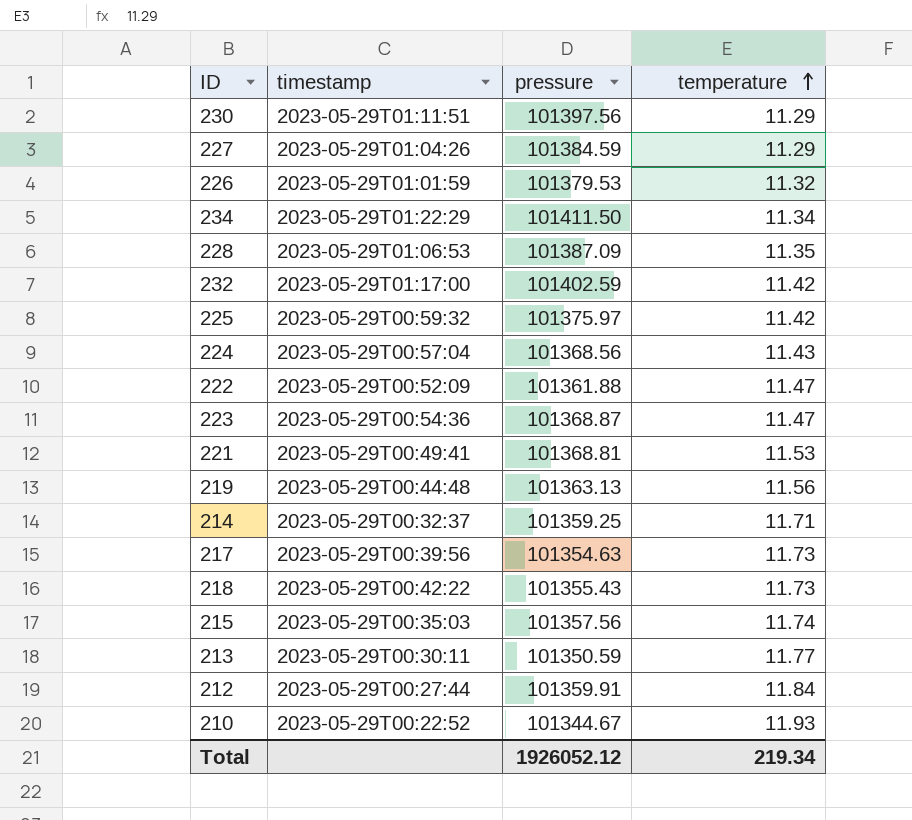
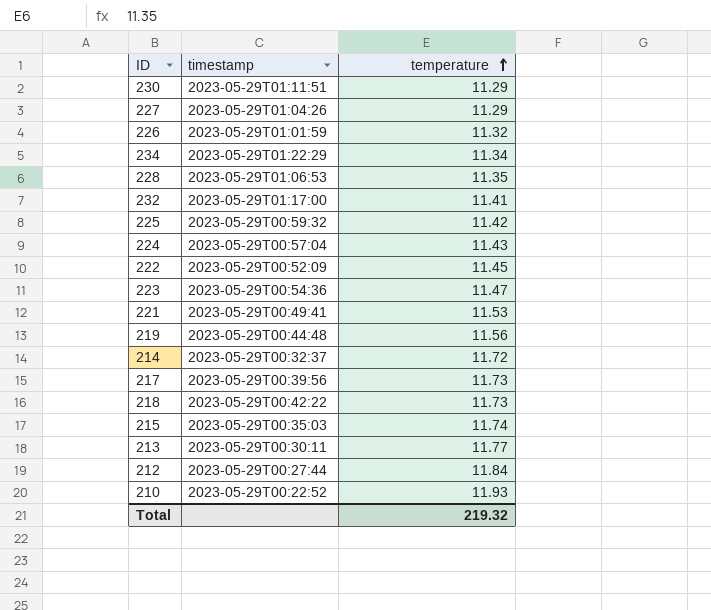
column pressure | position: 3 -> none
232 | temperature: 11.42 -> 11.41
222 | temperature: 11.47 -> 11.45
214 | temperature: 11.71 -> 11.72
Total | temperature: 219.34 -> 219.32

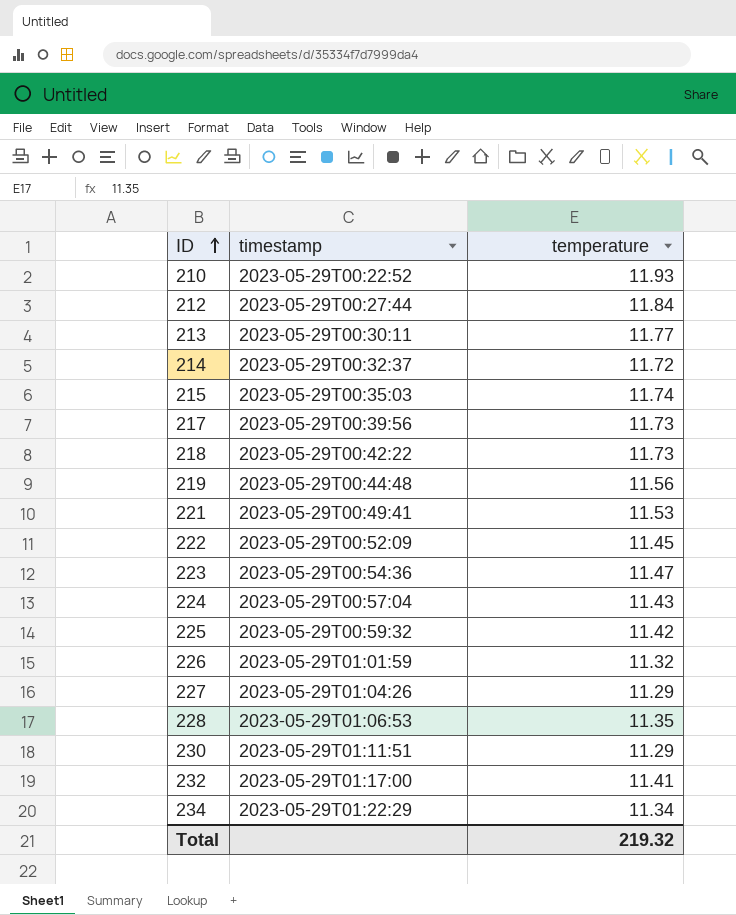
row order: temperature ascending -> ID ascending

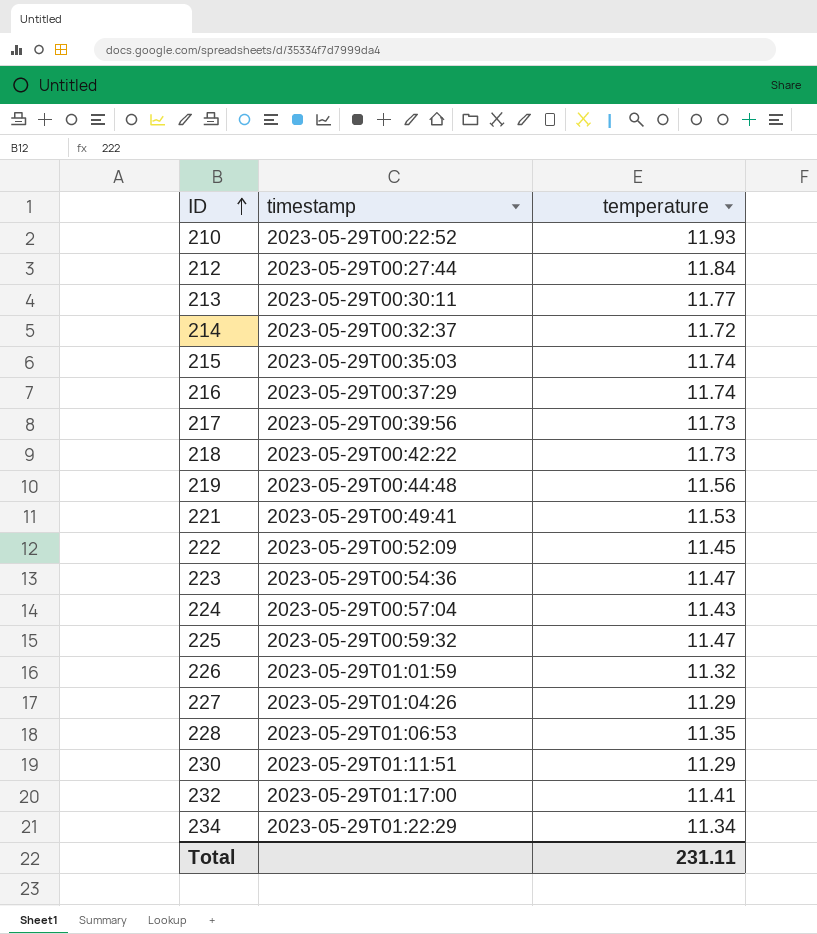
row 216: none -> 2023-05-29T00:37:29 | 11.74
225 | temperature: 11.42 -> 11.47
Total | temperature: 219.32 -> 231.11

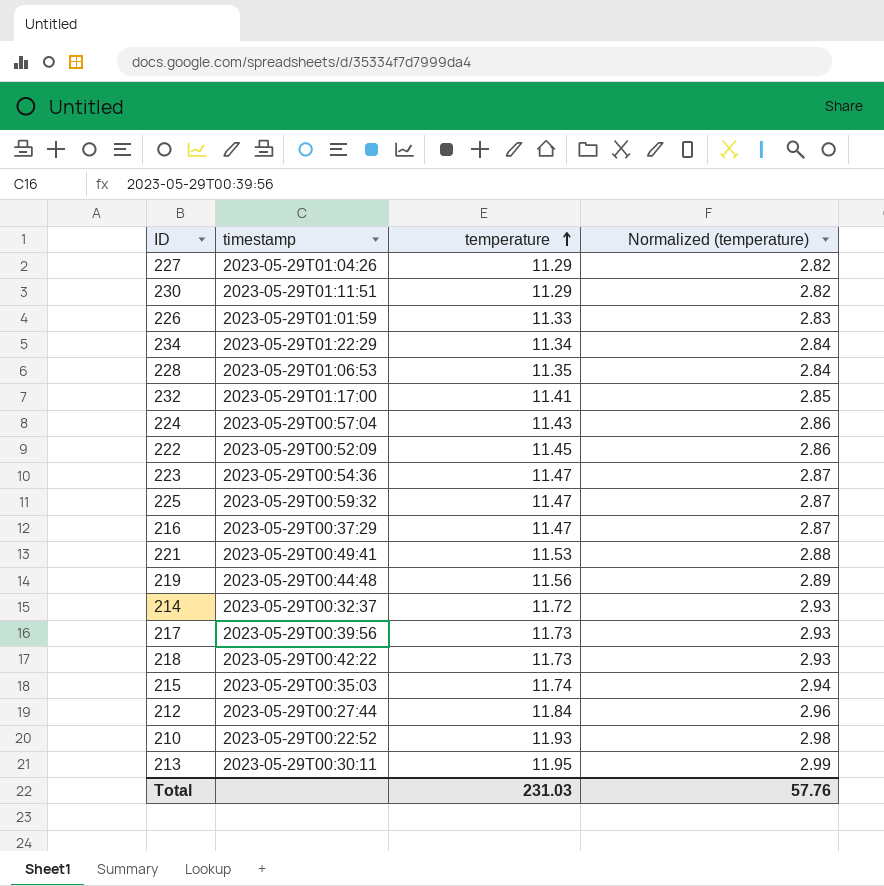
row order: ID ascending -> temperature ascending
column Normalized (temperature) | formula: none -> [temperature] * 0.25
226 | temperature: 11.32 -> 11.33
216 | temperature: 11.74 -> 11.47
213 | temperature: 11.77 -> 11.95
Total | temperature: 231.11 -> 231.03

